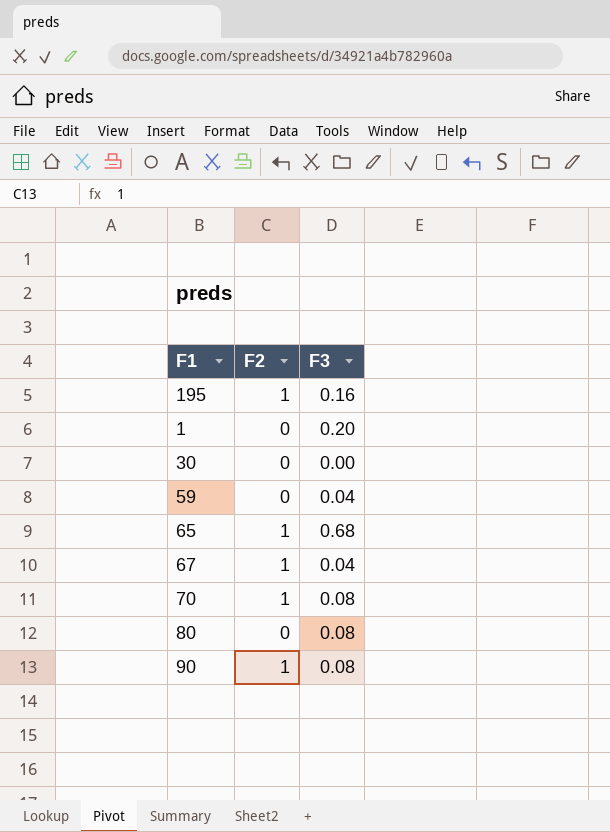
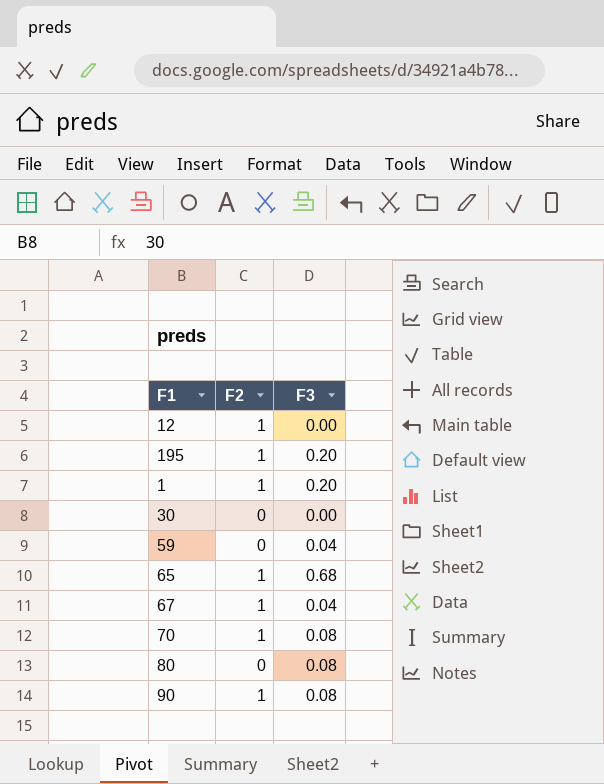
row 12: none -> 1 | 0.00
195 | F3: 0.16 -> 0.20
1 | F2: 0 -> 1

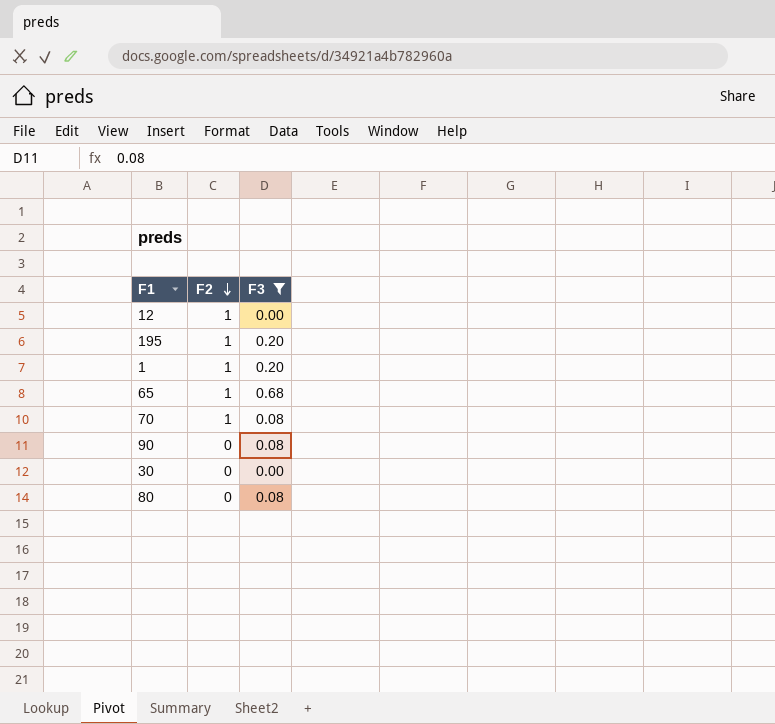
filter: none -> F3 != 0.04
row order: none -> F2 descending
90 | F2: 1 -> 0

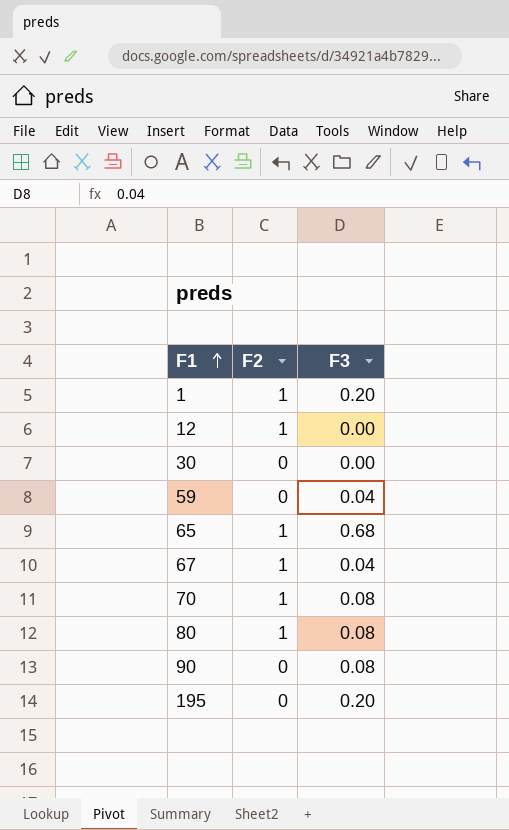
filter: F3 != 0.04 -> none
row order: F2 descending -> F1 ascending
80 | F2: 0 -> 1
195 | F2: 1 -> 0

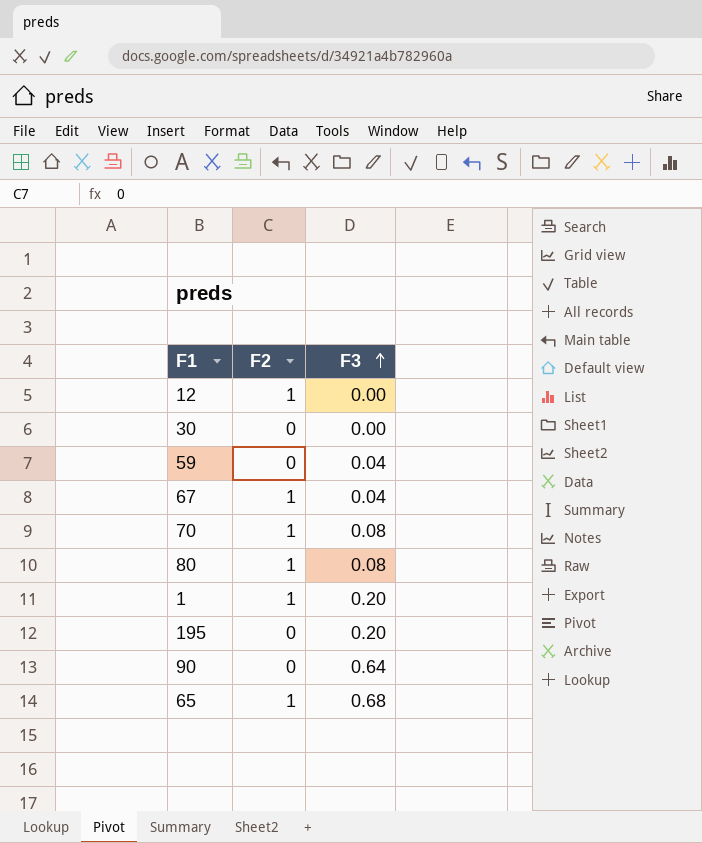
row order: F1 ascending -> F3 ascending
90 | F3: 0.08 -> 0.64

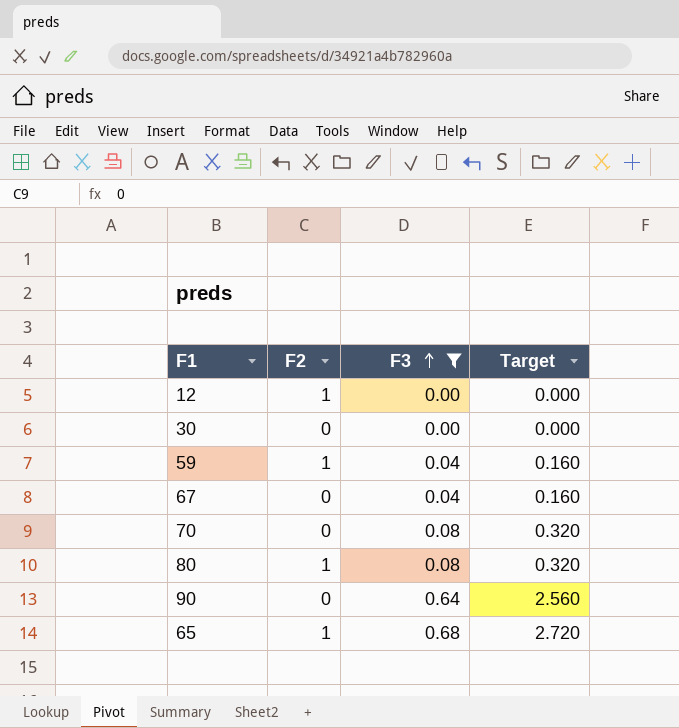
filter: none -> F3 != 0.20
column Target | formula: none -> [F3] * 4
59 | F2: 0 -> 1
67 | F2: 1 -> 0
70 | F2: 1 -> 0

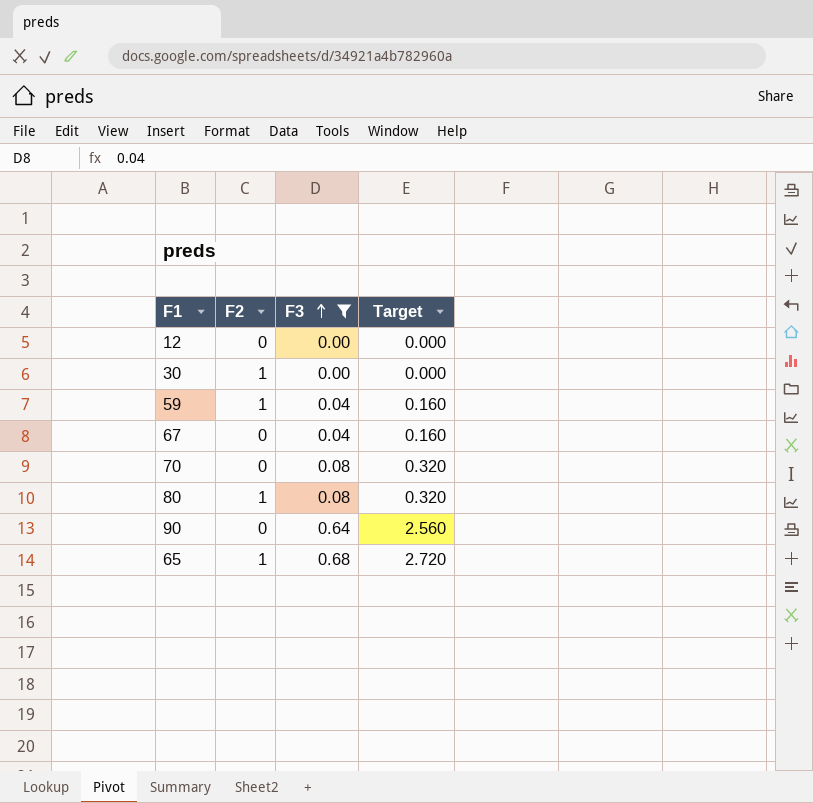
12 | F2: 1 -> 0
30 | F2: 0 -> 1

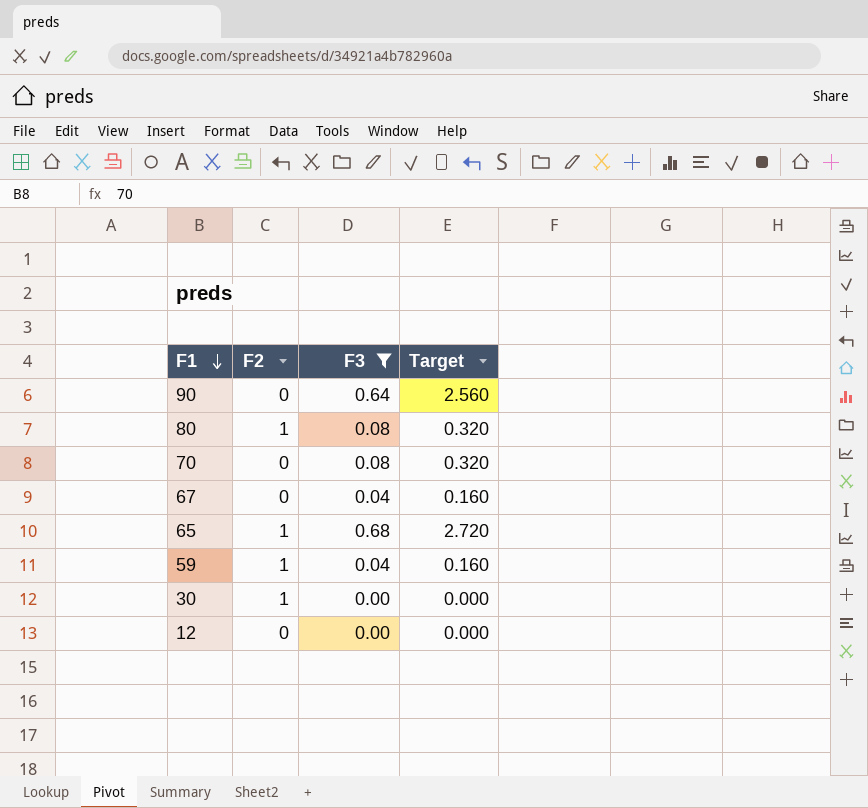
row order: F3 ascending -> F1 descending

